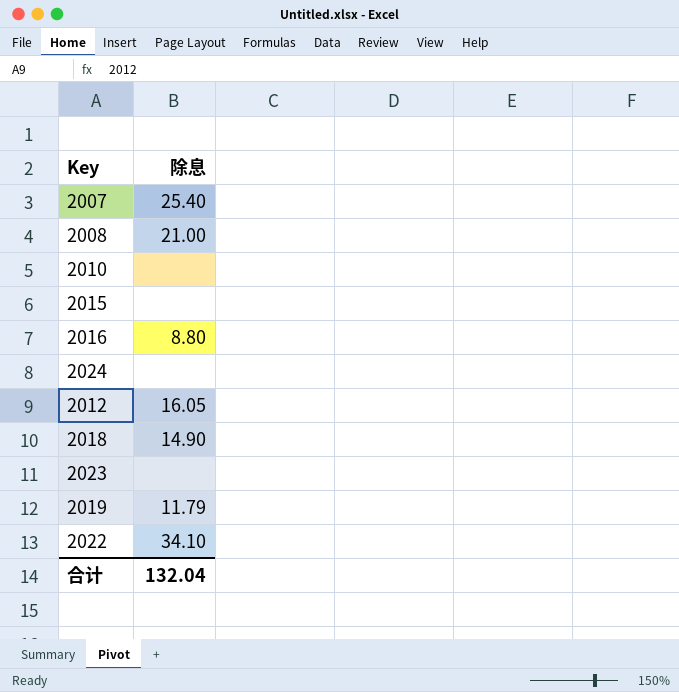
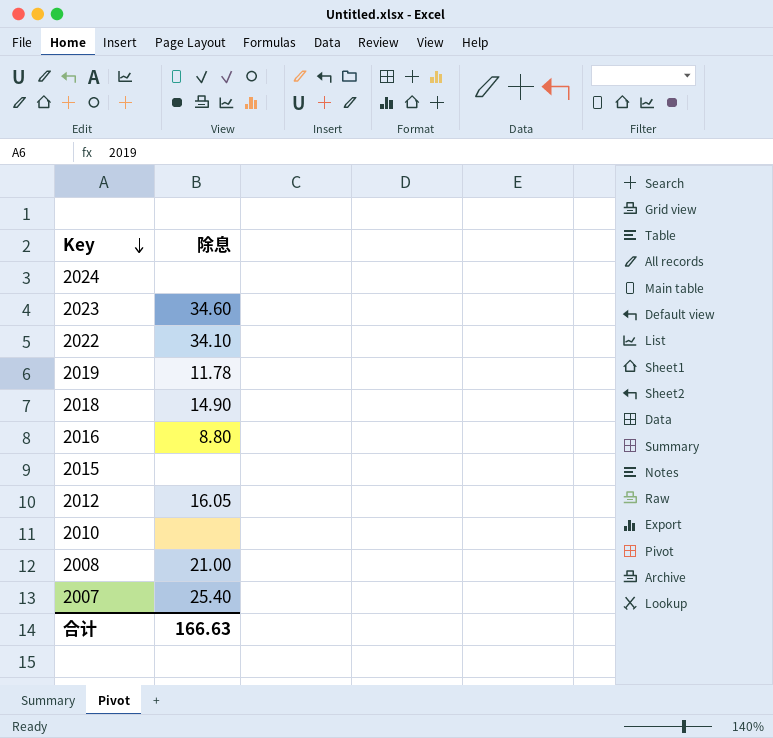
row order: none -> Key descending
2023 | 除息: none -> 34.60
2019 | 除息: 11.79 -> 11.78
合计 | 除息: 132.04 -> 166.63

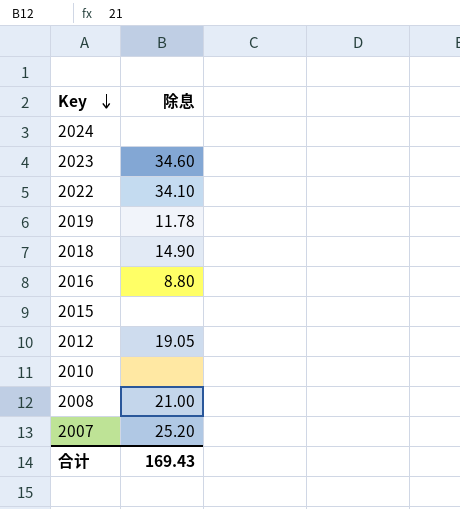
2012 | 除息: 16.05 -> 19.05
2007 | 除息: 25.40 -> 25.20
合计 | 除息: 166.63 -> 169.43

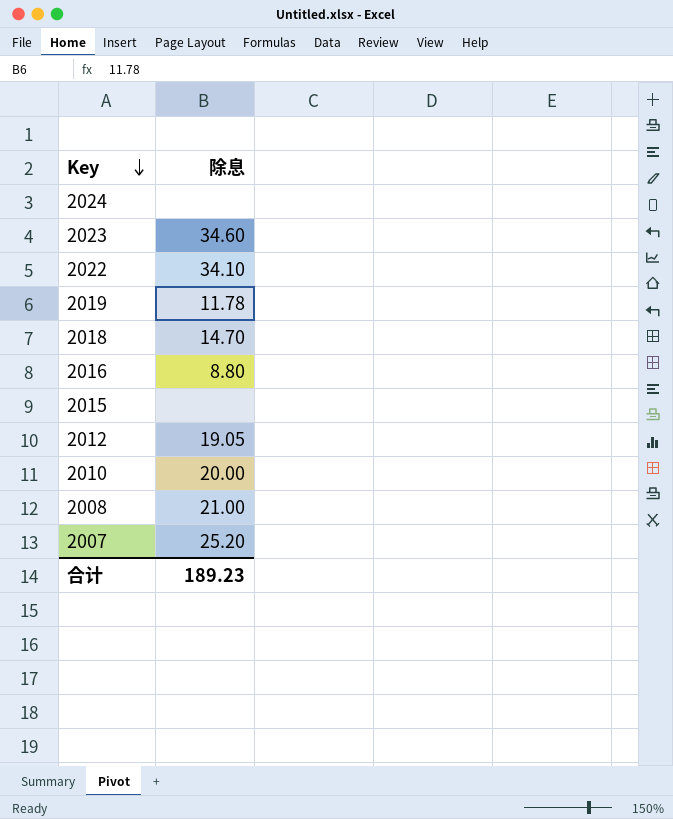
2018 | 除息: 14.90 -> 14.70
2010 | 除息: none -> 20.00
合计 | 除息: 169.43 -> 189.23

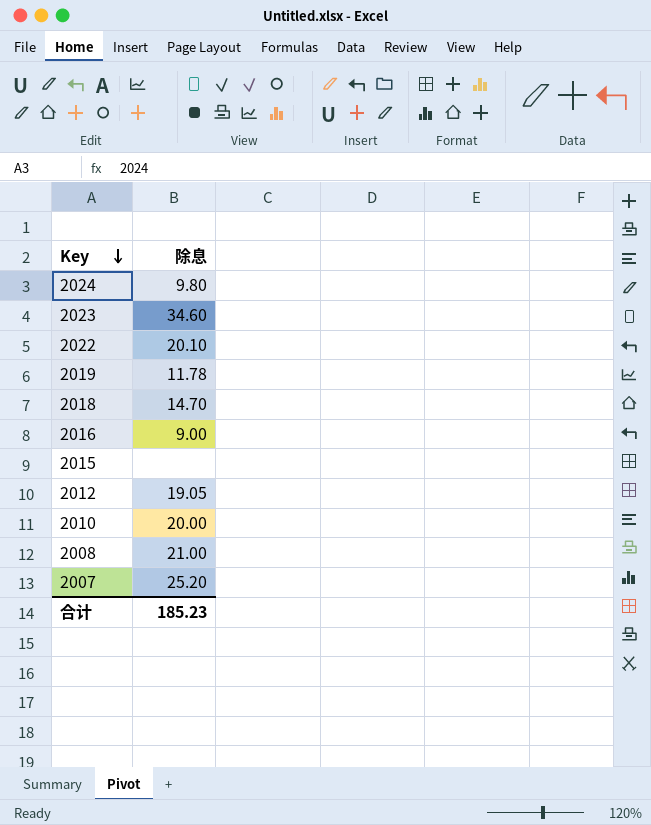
2024 | 除息: none -> 9.80
2022 | 除息: 34.10 -> 20.10
2016 | 除息: 8.80 -> 9.00
合计 | 除息: 189.23 -> 185.23

